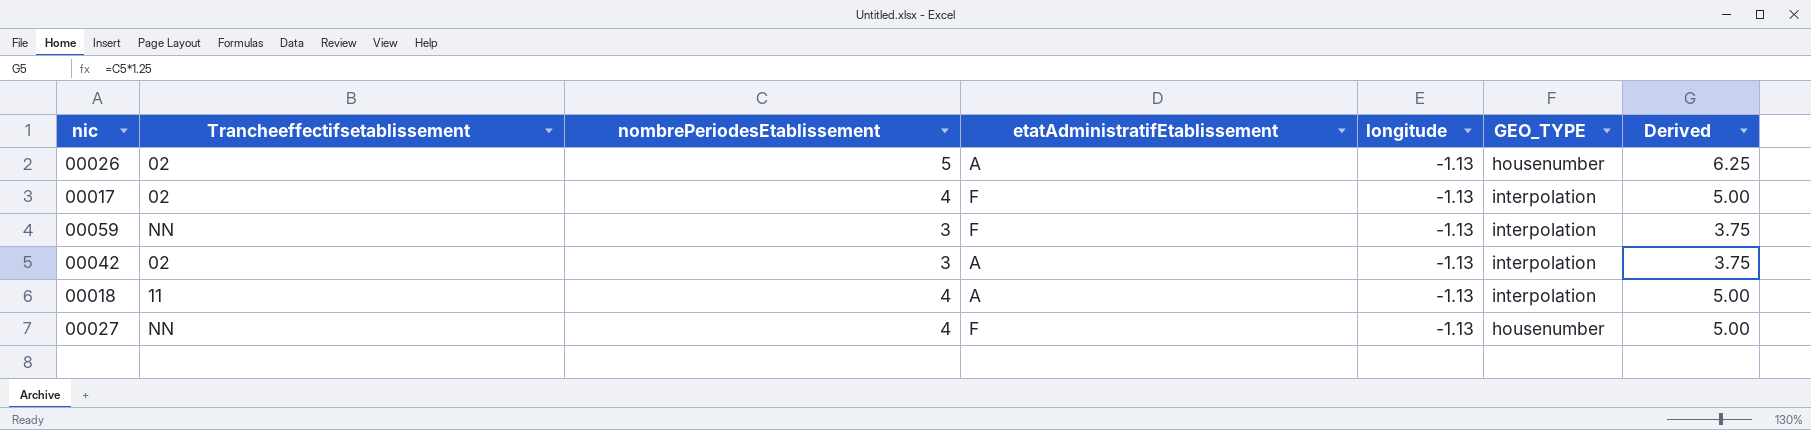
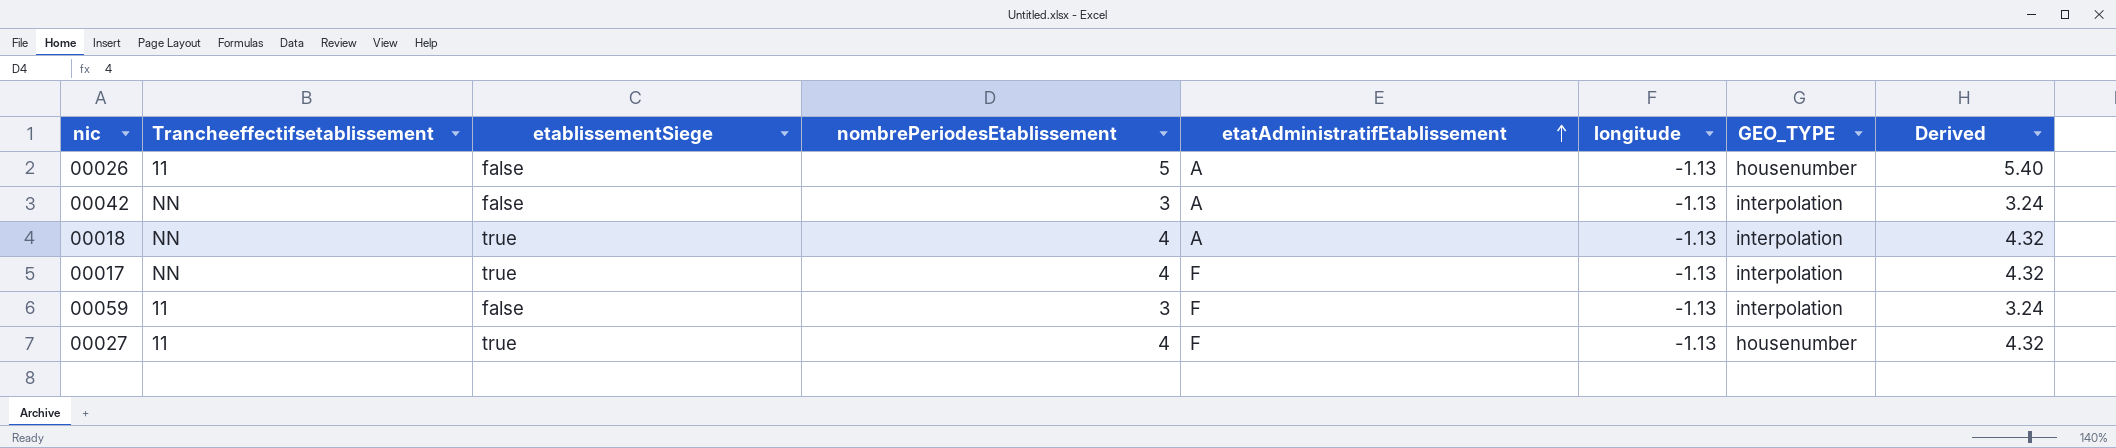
row order: none -> etatAdministratifEtablissement ascending
column etablissementSiege | position: none -> 3
column Derived | formula: [nombrePeriodesEtablissement] * 1.25 -> [nombrePeriodesEtablissement] * 1.08
00026 | Trancheeffectifsetablissement: 02 -> 11
00042 | Trancheeffectifsetablissement: 02 -> NN
00018 | Trancheeffectifsetablissement: 11 -> NN
00017 | Trancheeffectifsetablissement: 02 -> NN
00059 | Trancheeffectifsetablissement: NN -> 11
00027 | Trancheeffectifsetablissement: NN -> 11

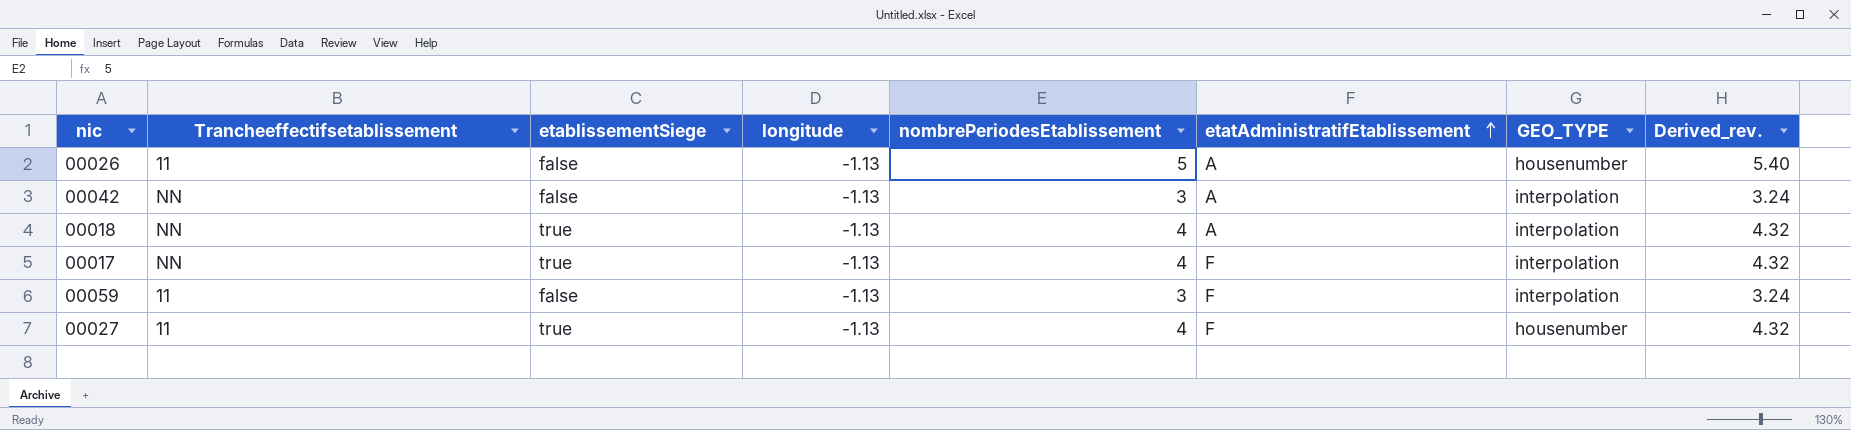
column longitude | position: 6 -> 4
column name: Derived -> Derived_rev.

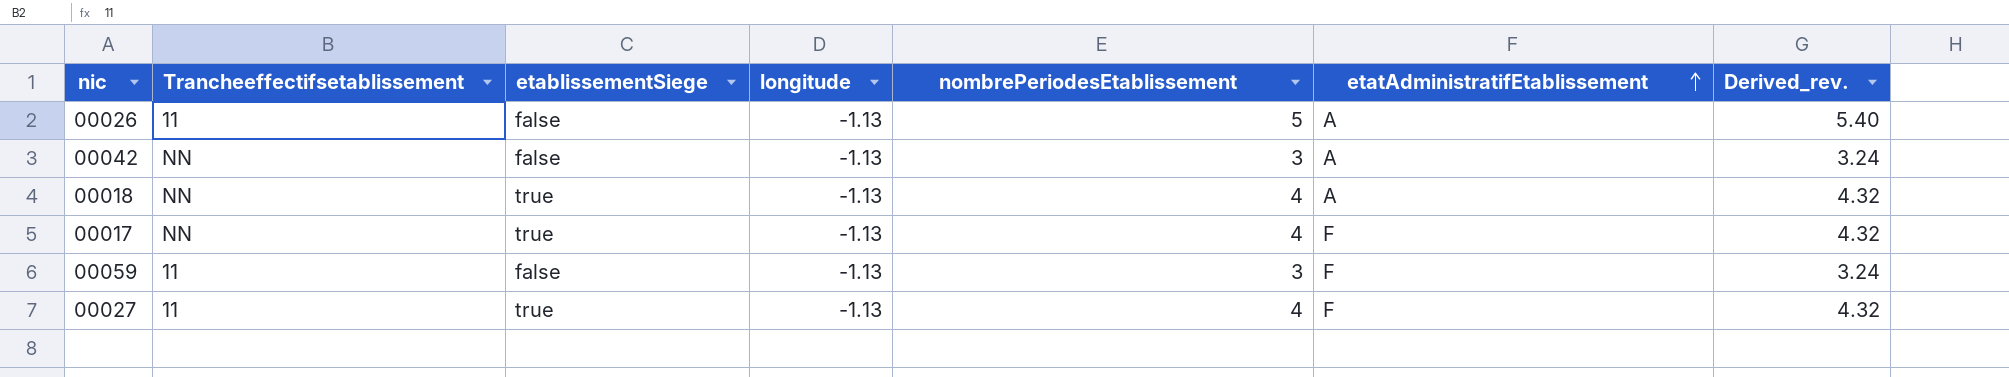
column GEO_TYPE | position: 7 -> none

